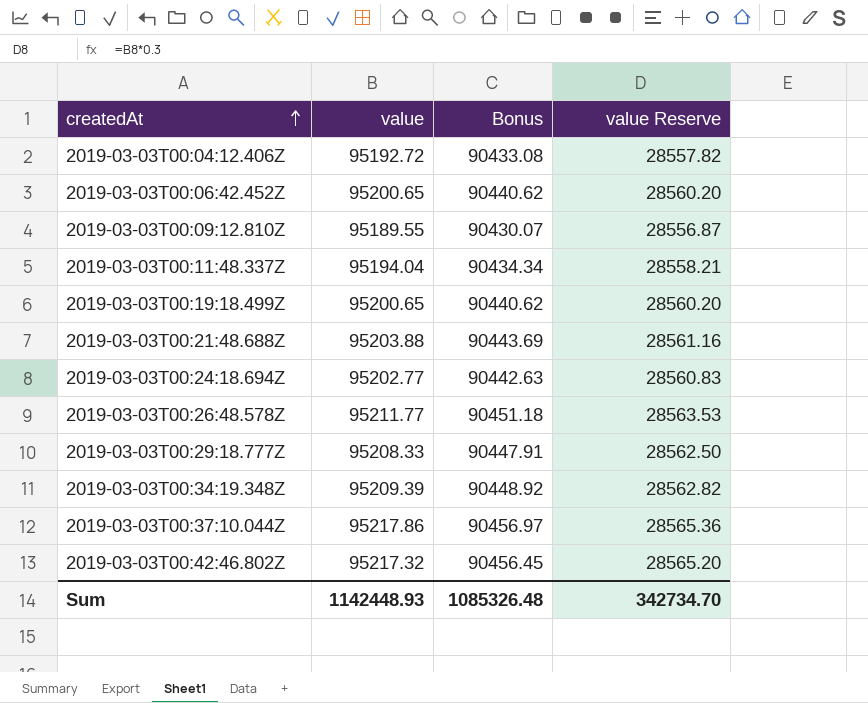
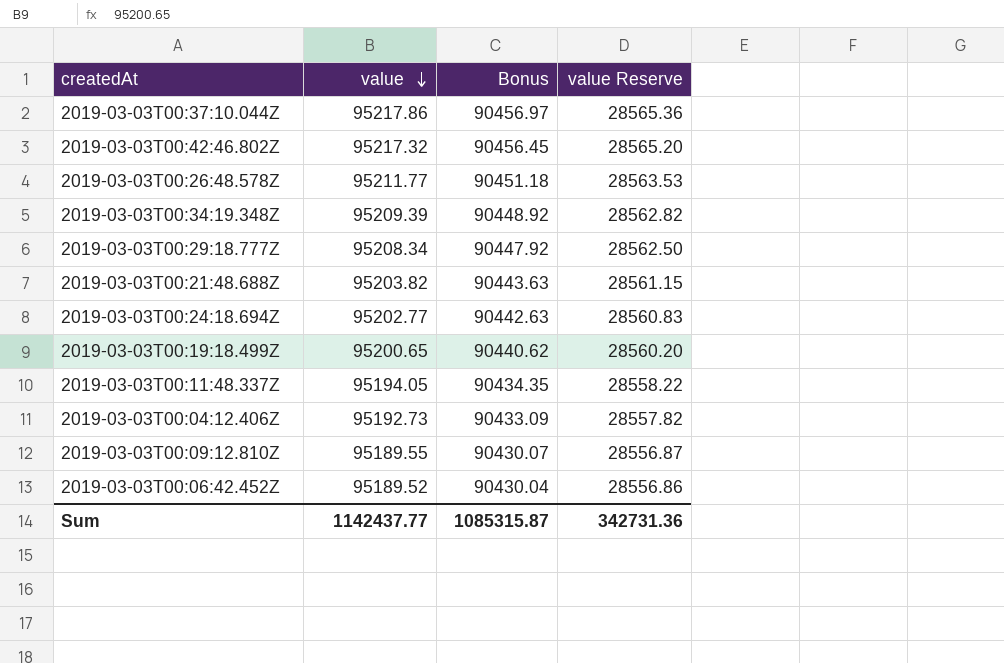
row order: createdAt ascending -> value descending
2019-03-03T00:29:18.777Z | value: 95208.33 -> 95208.34
2019-03-03T00:29:18.777Z | Bonus: 90447.91 -> 90447.92
2019-03-03T00:21:48.688Z | value: 95203.88 -> 95203.82
2019-03-03T00:21:48.688Z | Bonus: 90443.69 -> 90443.63
2019-03-03T00:21:48.688Z | value Reserve: 28561.16 -> 28561.15
2019-03-03T00:11:48.337Z | value: 95194.04 -> 95194.05
2019-03-03T00:11:48.337Z | Bonus: 90434.34 -> 90434.35
2019-03-03T00:11:48.337Z | value Reserve: 28558.21 -> 28558.22
2019-03-03T00:04:12.406Z | value: 95192.72 -> 95192.73
2019-03-03T00:04:12.406Z | Bonus: 90433.08 -> 90433.09
2019-03-03T00:06:42.452Z | value: 95200.65 -> 95189.52
2019-03-03T00:06:42.452Z | Bonus: 90440.62 -> 90430.04
2019-03-03T00:06:42.452Z | value Reserve: 28560.20 -> 28556.86
Sum | value: 1142448.93 -> 1142437.77
Sum | Bonus: 1085326.48 -> 1085315.87
Sum | value Reserve: 342734.70 -> 342731.36

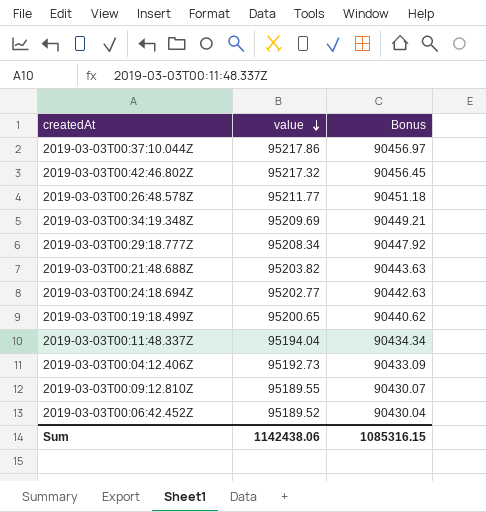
column value Reserve | formula: [value] * 0.3 -> none
2019-03-03T00:34:19.348Z | value: 95209.39 -> 95209.69
2019-03-03T00:34:19.348Z | Bonus: 90448.92 -> 90449.21
2019-03-03T00:11:48.337Z | value: 95194.05 -> 95194.04
2019-03-03T00:11:48.337Z | Bonus: 90434.35 -> 90434.34
Sum | value: 1142437.77 -> 1142438.06
Sum | Bonus: 1085315.87 -> 1085316.15

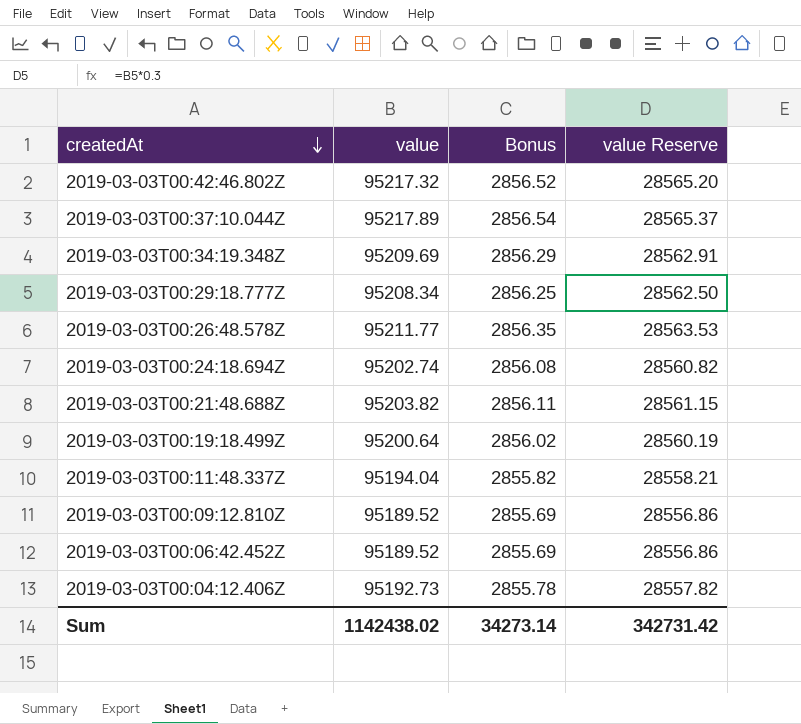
row order: value descending -> createdAt descending
column Bonus | formula: [value] * 0.95 -> [value] * 0.03
column value Reserve | formula: none -> [value] * 0.3
2019-03-03T00:37:10.044Z | value: 95217.86 -> 95217.89
2019-03-03T00:24:18.694Z | value: 95202.77 -> 95202.74
2019-03-03T00:19:18.499Z | value: 95200.65 -> 95200.64
2019-03-03T00:09:12.810Z | value: 95189.55 -> 95189.52
Sum | value: 1142438.06 -> 1142438.02
Sum | Bonus: 1085316.15 -> 34273.14

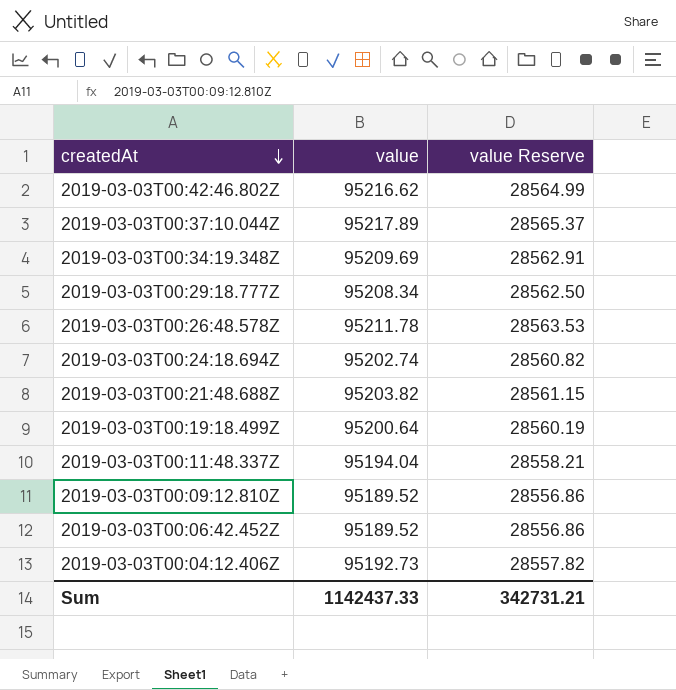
column Bonus | formula: [value] * 0.03 -> none
2019-03-03T00:42:46.802Z | value: 95217.32 -> 95216.62
2019-03-03T00:42:46.802Z | value Reserve: 28565.20 -> 28564.99
2019-03-03T00:26:48.578Z | value: 95211.77 -> 95211.78
Sum | value: 1142438.02 -> 1142437.33
Sum | value Reserve: 342731.42 -> 342731.21

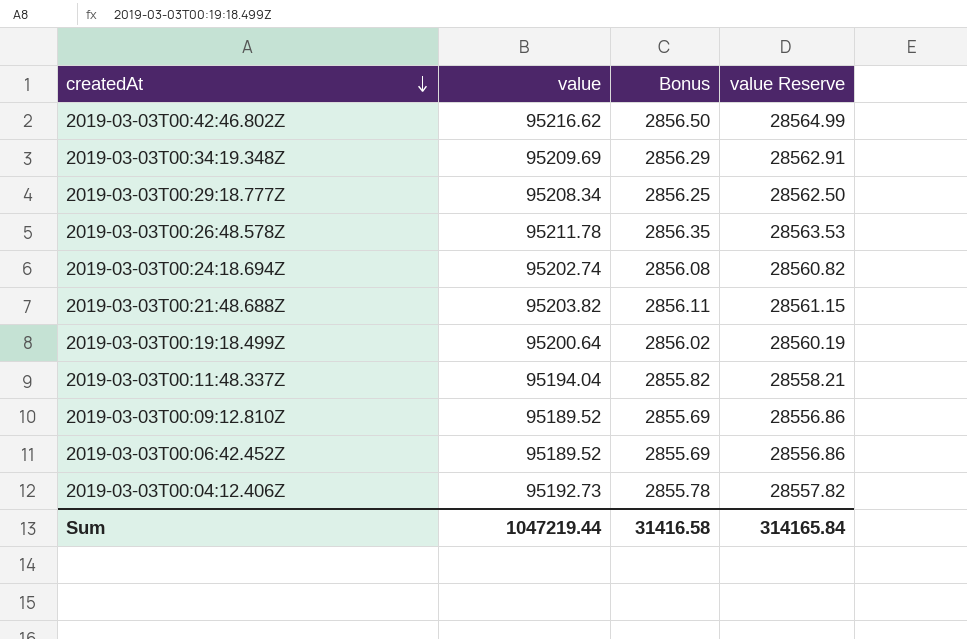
column Bonus | formula: none -> [value] * 0.03
row 2019-03-03T00:37:10.044Z: 95217.89 | 28565.37 -> none
Sum | value: 1142437.33 -> 1047219.44
Sum | value Reserve: 342731.21 -> 314165.84

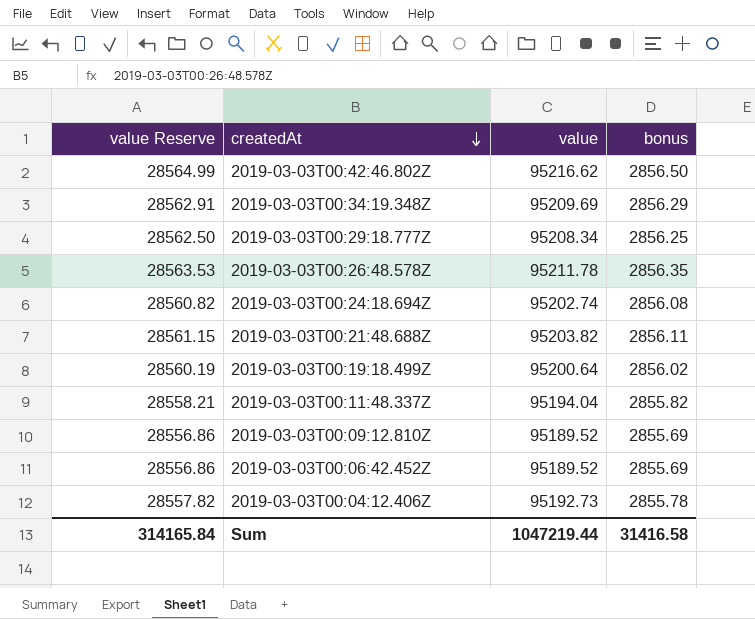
column value Reserve | position: 4 -> 1
column name: Bonus -> bonus

